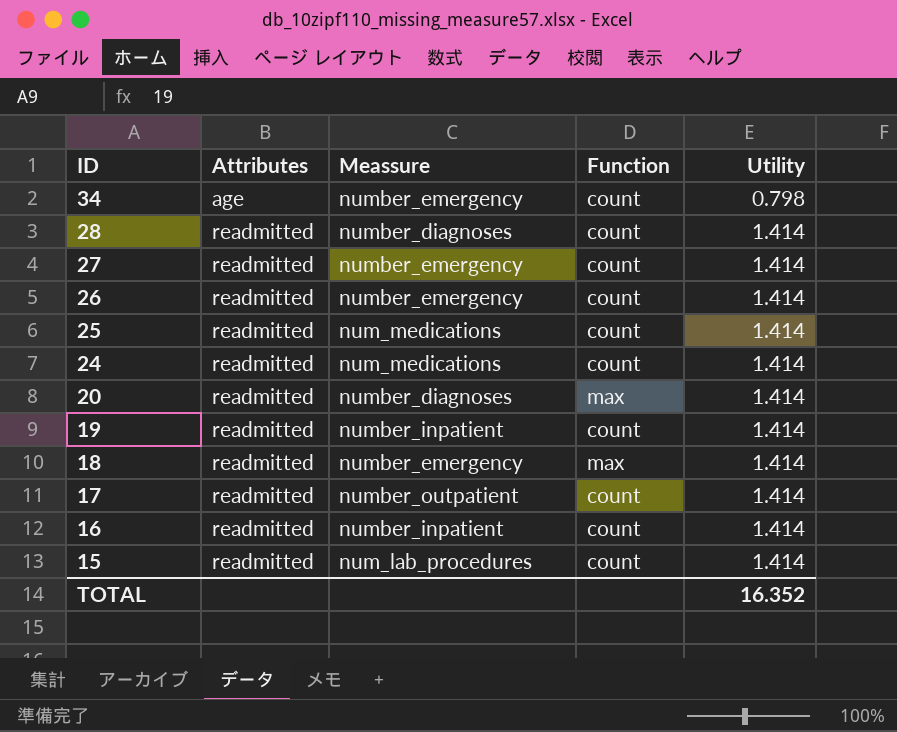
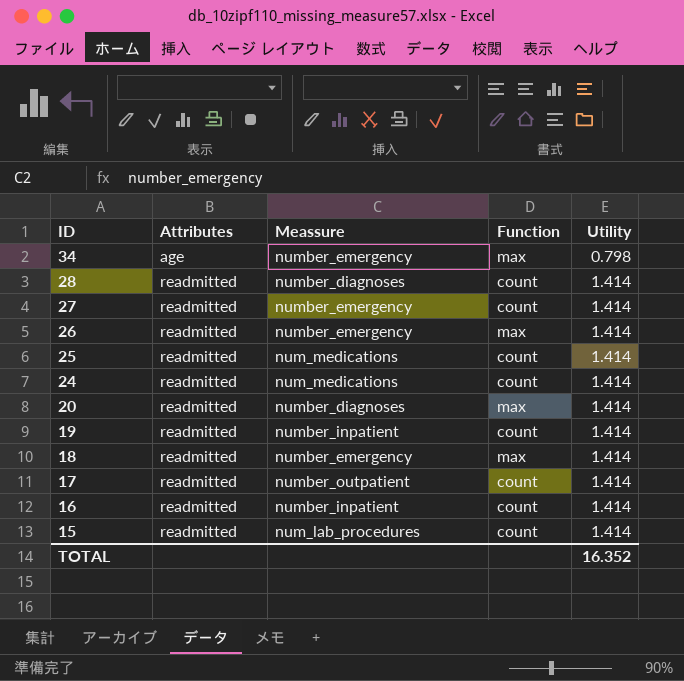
34 | Function: count -> max
26 | Function: count -> max

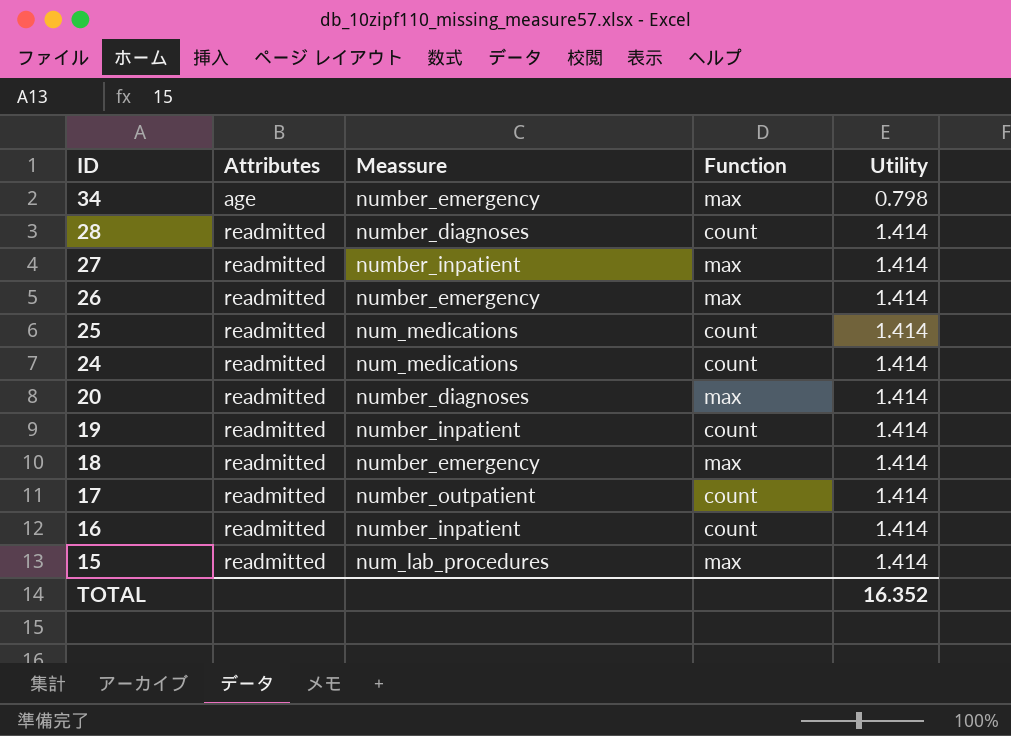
27 | Meassure: number_emergency -> number_inpatient
27 | Function: count -> max
15 | Function: count -> max

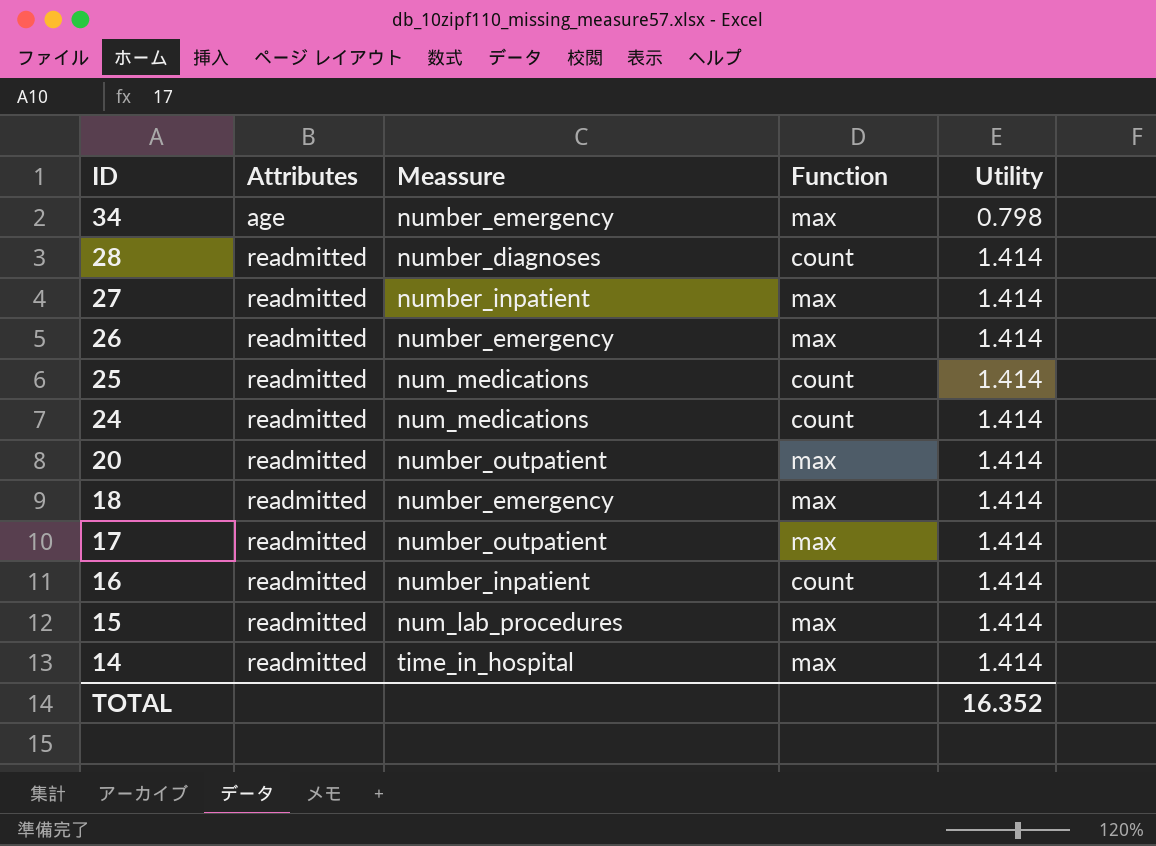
row 19: readmitted | number_inpatient | count | 1.414 -> none
20 | Meassure: number_diagnoses -> number_outpatient
17 | Function: count -> max
row 14: none -> readmitted | time_in_hospital | max | 1.414

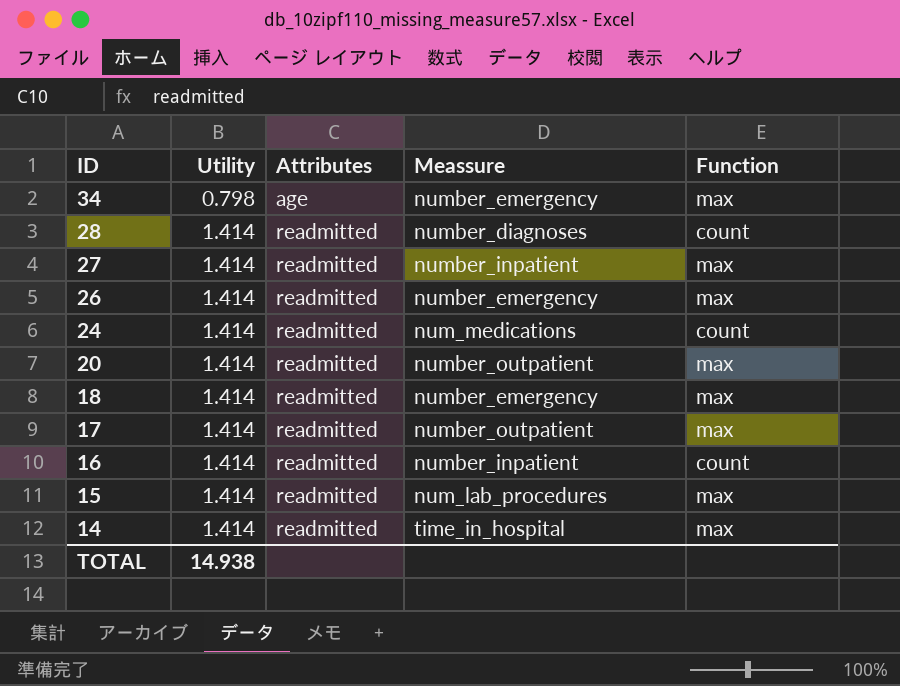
column Utility | position: 5 -> 2
row 25: readmitted | num_medications | count | 1.414 -> none
TOTAL | Utility: 16.352 -> 14.938

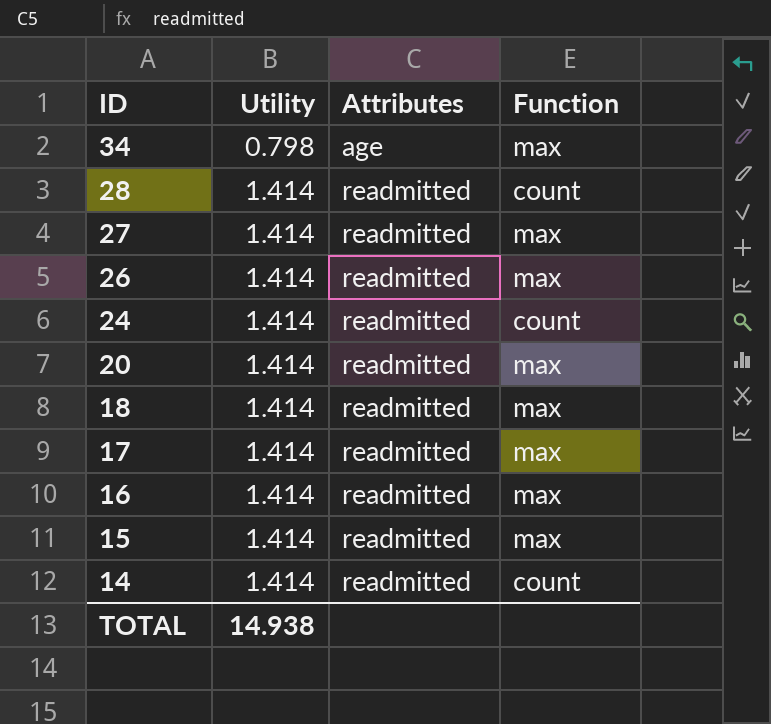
column Meassure | position: 4 -> none
16 | Function: count -> max
14 | Function: max -> count

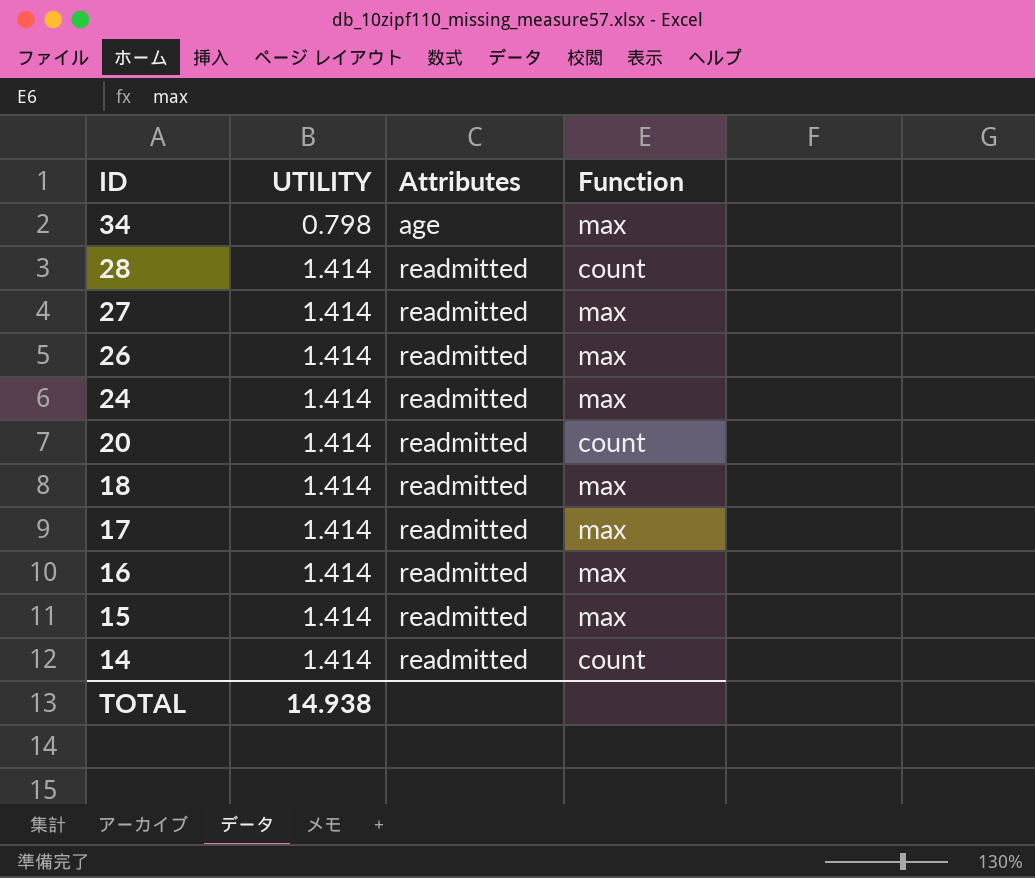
column name: Utility -> UTILITY
24 | Function: count -> max
20 | Function: max -> count

